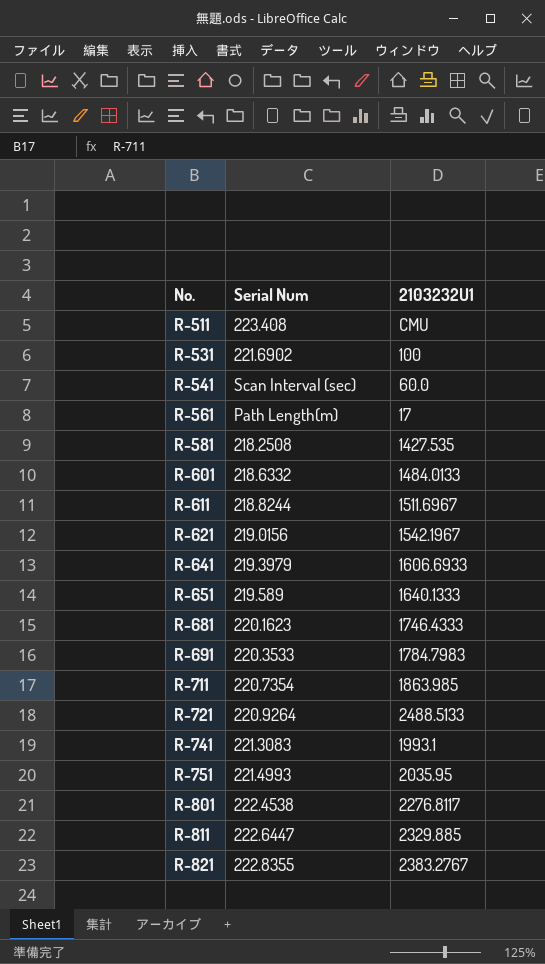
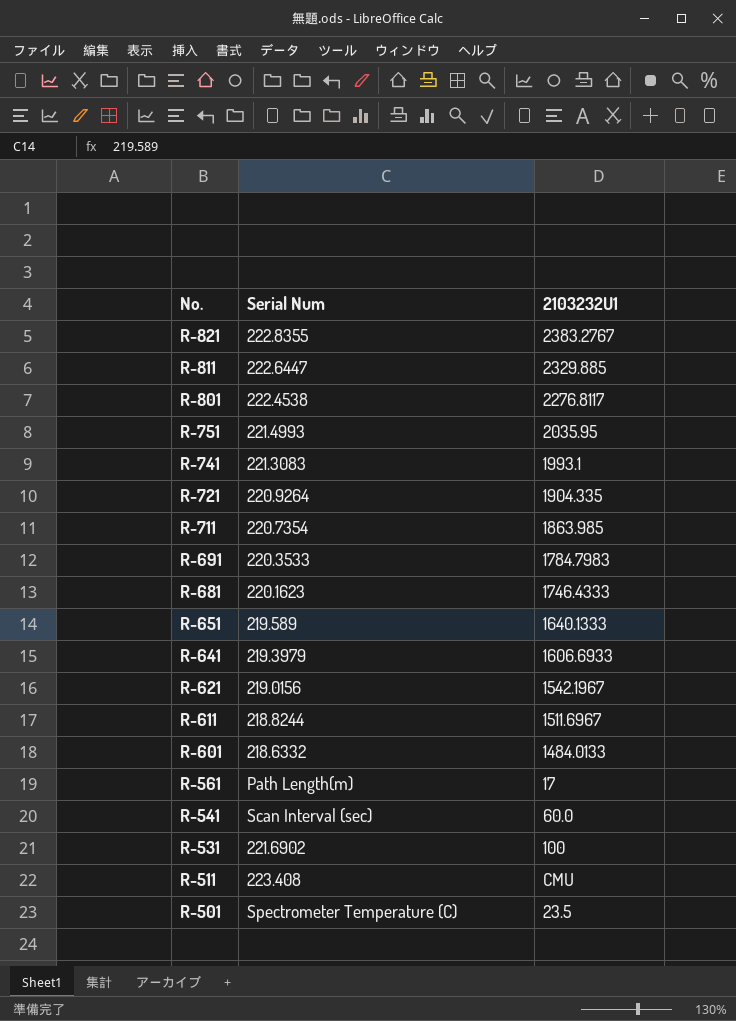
row order: No. ascending -> No. descending
row R-581: 218.2508 | 1427.535 -> none
R-721 | 2103232U1: 2488.5133 -> 1904.335
row R-501: none -> Spectrometer Temperature (C) | 23.5

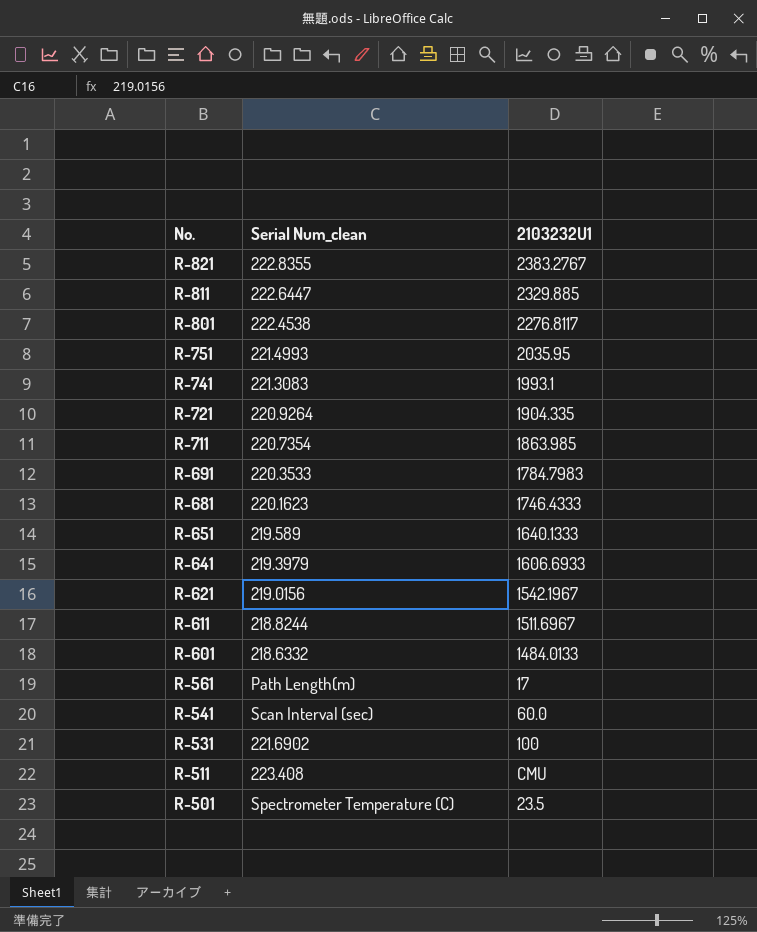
column name: Serial Num -> Serial Num_clean

